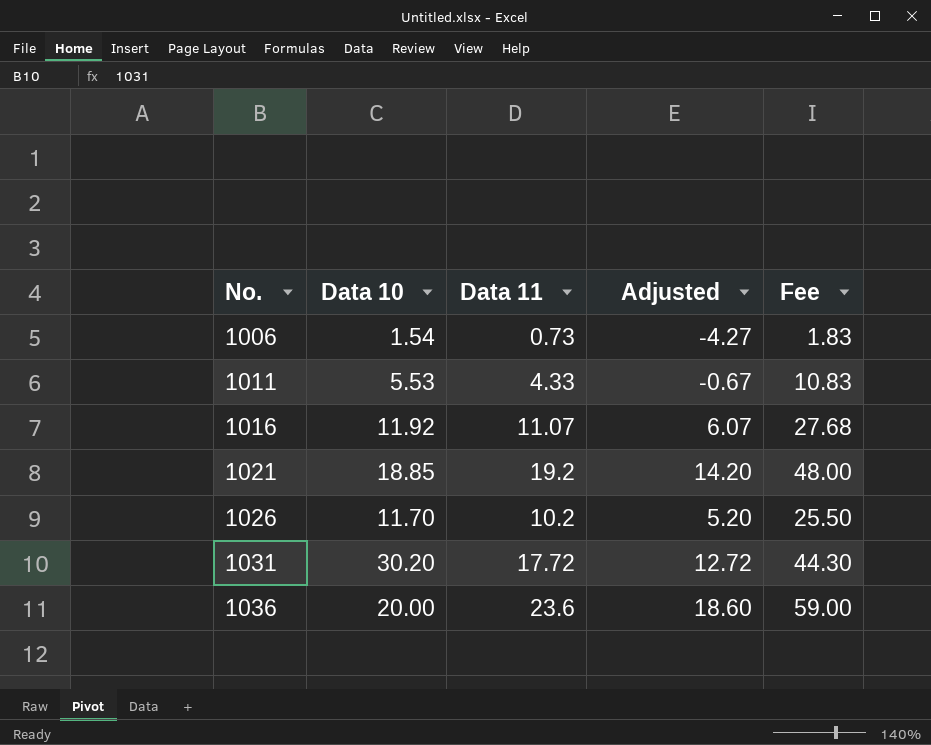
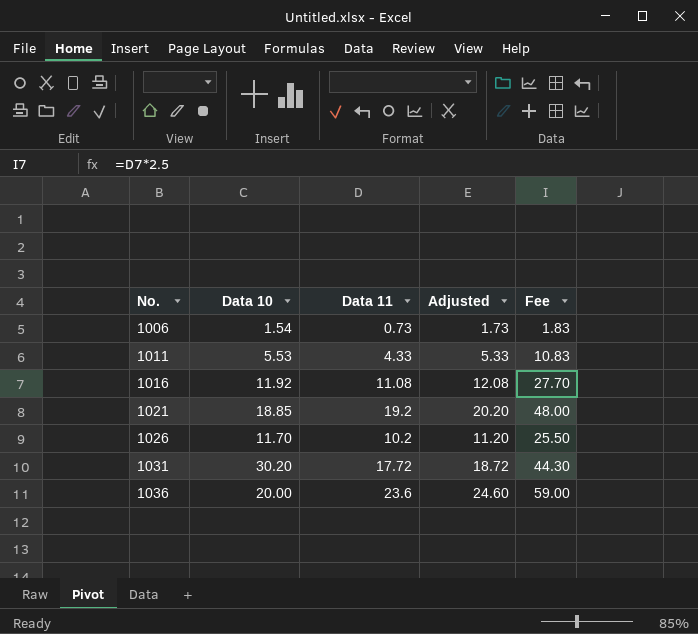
column Adjusted | formula: [Data 11] - 5 -> [Data 11] + 1
1016 | Data 11: 11.07 -> 11.08
1016 | Fee: 27.68 -> 27.70

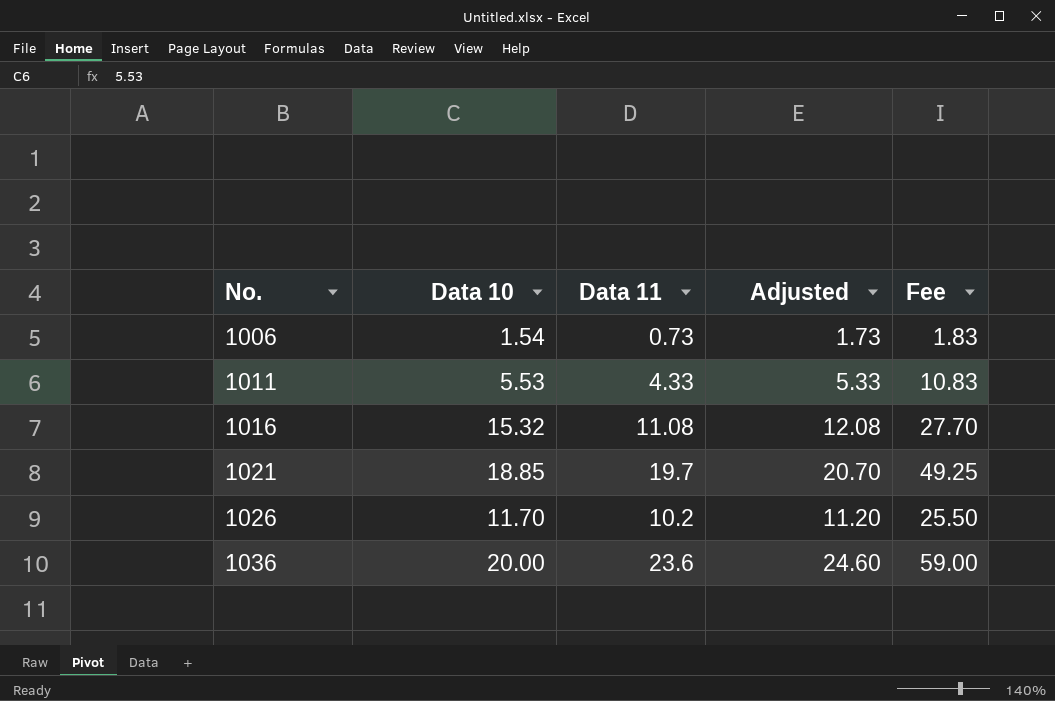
row 1031: 30.20 | 17.72 | 18.72 | 44.30 -> none
1016 | Data 10: 11.92 -> 15.32
1021 | Data 11: 19.2 -> 19.7
1021 | Adjusted: 20.20 -> 20.70
1021 | Fee: 48.00 -> 49.25

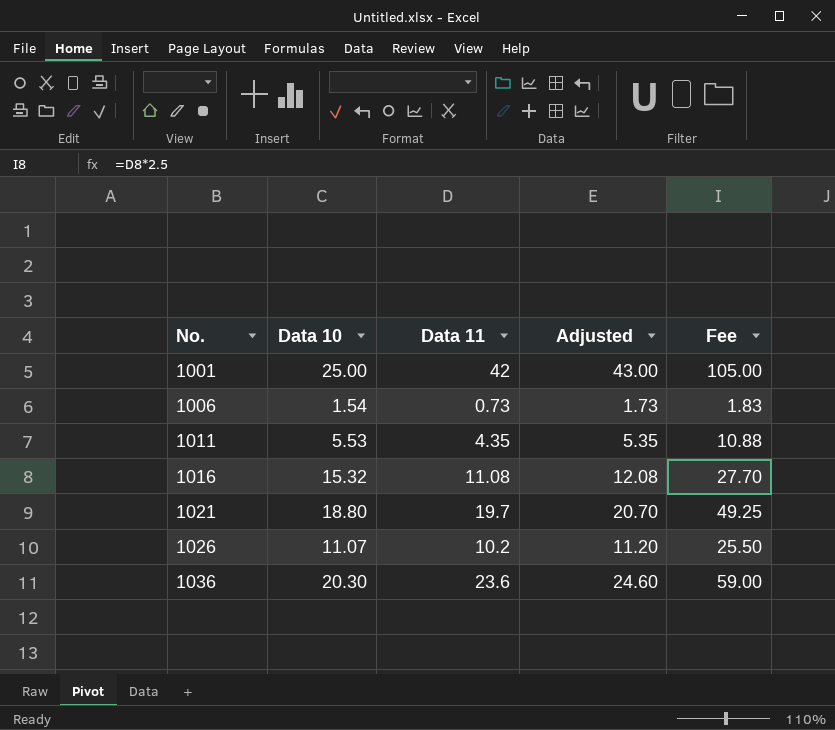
row 1001: none -> 25.00 | 42 | 43.00 | 105.00
1011 | Data 11: 4.33 -> 4.35
1011 | Adjusted: 5.33 -> 5.35
1011 | Fee: 10.83 -> 10.88
1021 | Data 10: 18.85 -> 18.80
1026 | Data 10: 11.70 -> 11.07
1036 | Data 10: 20.00 -> 20.30

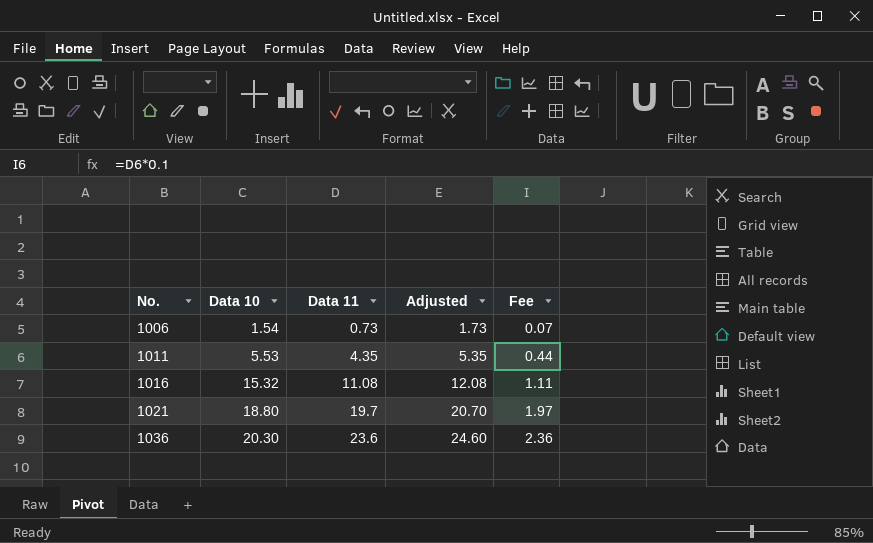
column Fee | formula: [Data 11] * 2.5 -> [Data 11] * 0.1
row 1001: 25.00 | 42 | 43.00 | 105.00 -> none
row 1026: 11.07 | 10.2 | 11.20 | 25.50 -> none

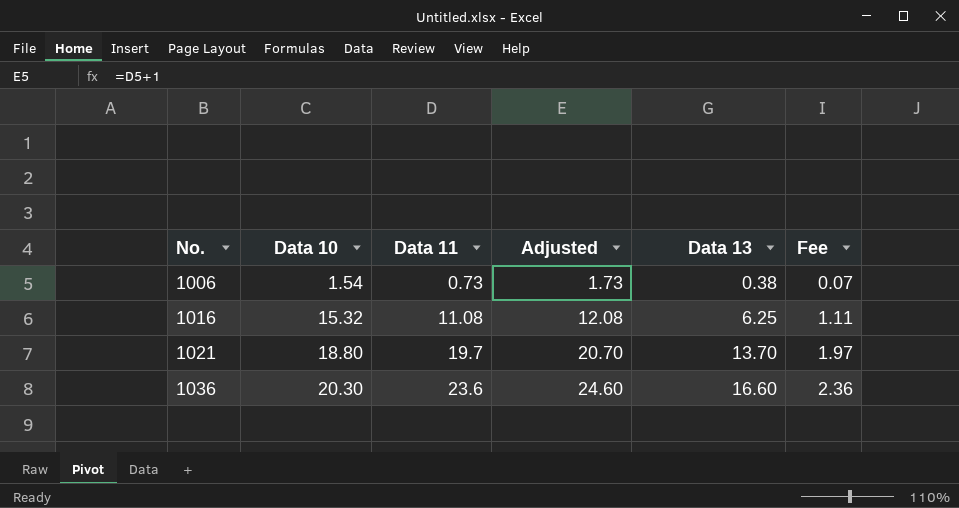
column Data 13 | position: none -> 5
row 1011: 5.53 | 4.35 | 5.35 | 0.44 -> none

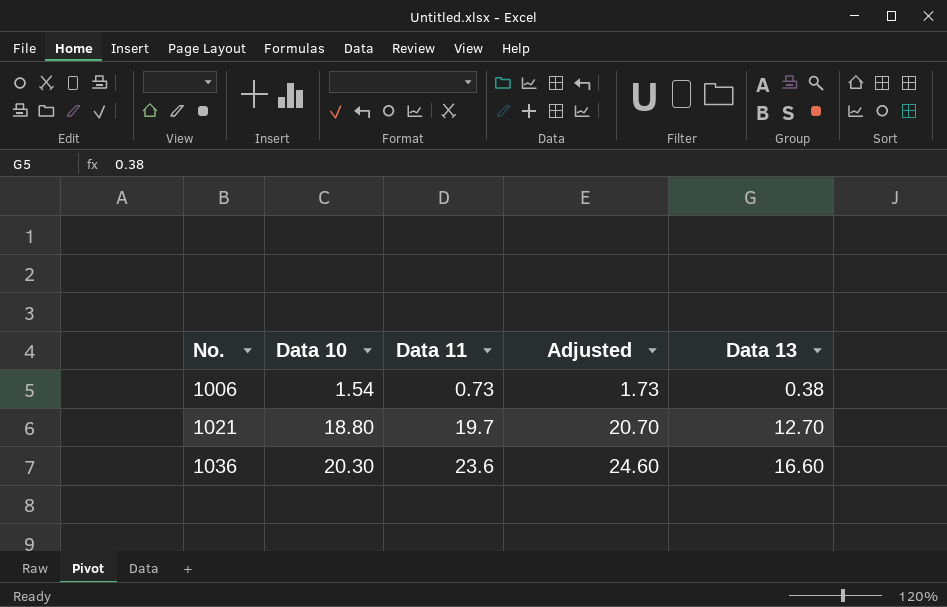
column Fee | formula: [Data 11] * 0.1 -> none
row 1016: 15.32 | 11.08 | 12.08 | 6.25 | 1.11 -> none
1021 | Data 13: 13.70 -> 12.70

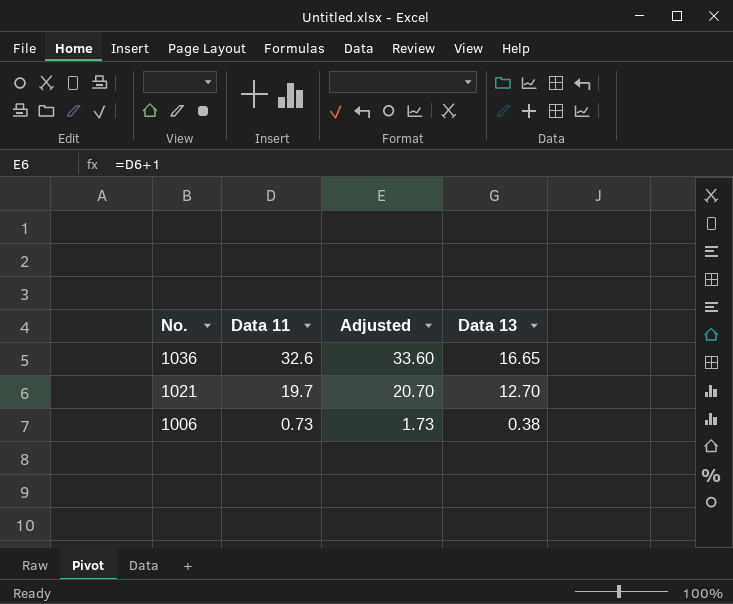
row order: No. ascending -> No. descending
column Data 10 | position: 2 -> none
1036 | Data 11: 23.6 -> 32.6
1036 | Adjusted: 24.60 -> 33.60
1036 | Data 13: 16.60 -> 16.65

